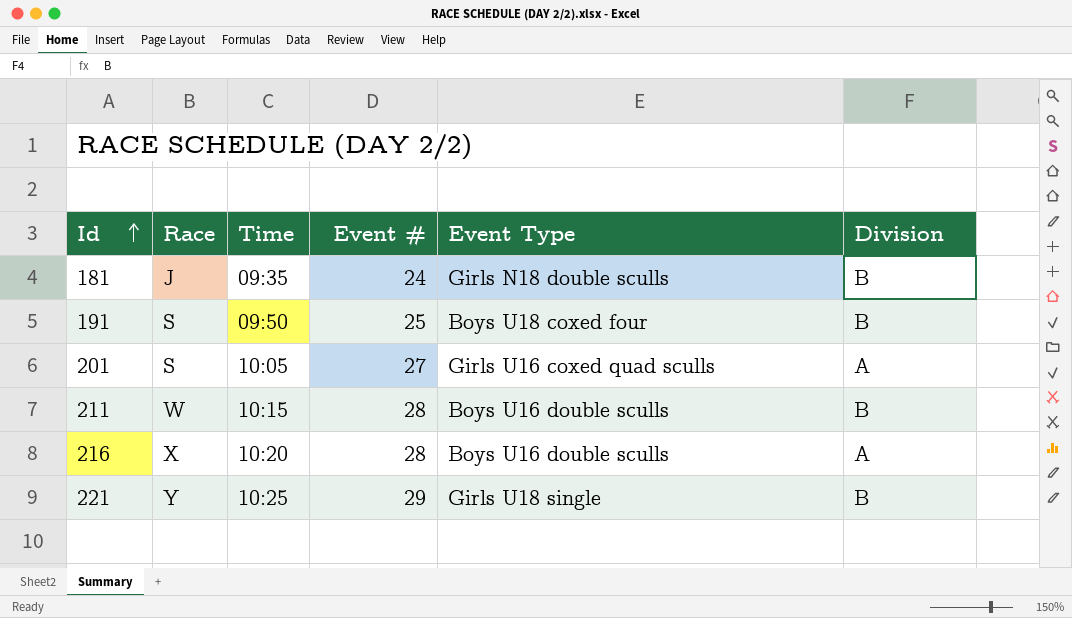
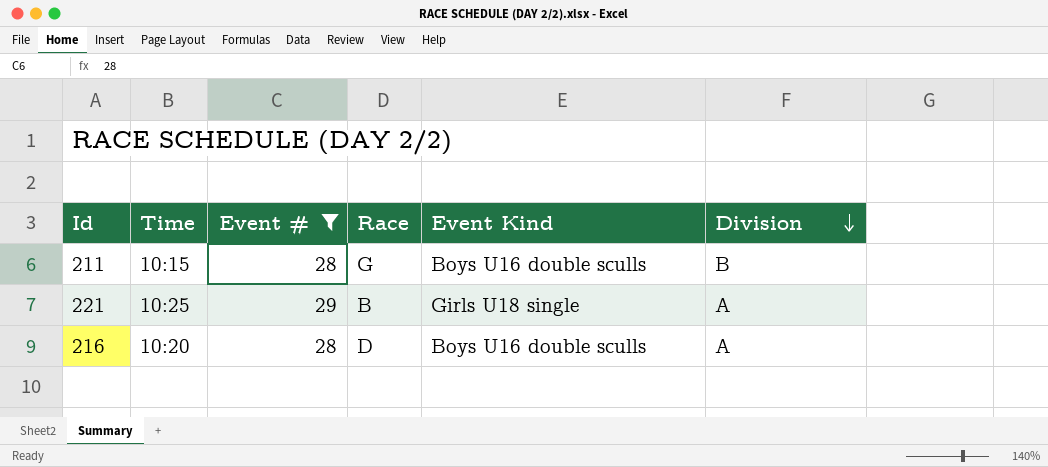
filter: none -> Event # >= 28
row order: Id ascending -> Division descending
column Race | position: 2 -> 4
column name: Event Type -> Event Kind
211 | Race: W -> G
221 | Race: Y -> B
221 | Division: B -> A
216 | Race: X -> D

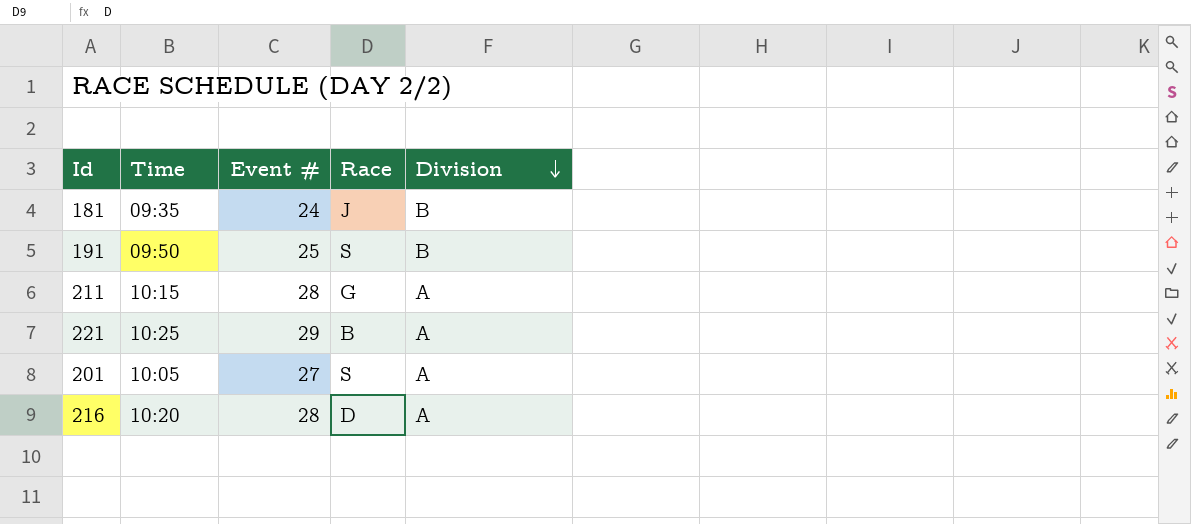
filter: Event # >= 28 -> none
column Event Kind | position: 5 -> none
211 | Division: B -> A

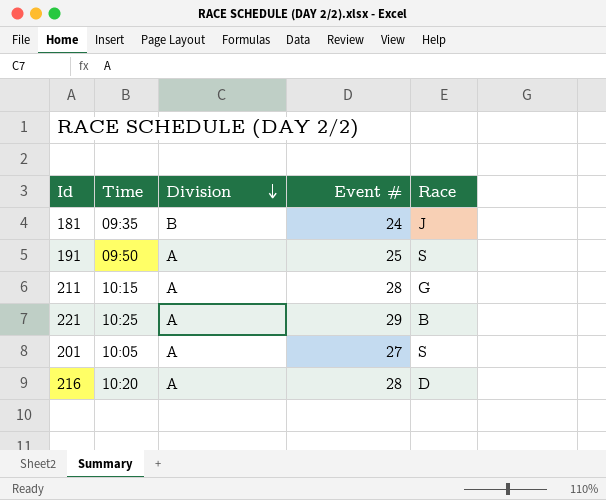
column Division | position: 5 -> 3
191 | Division: B -> A

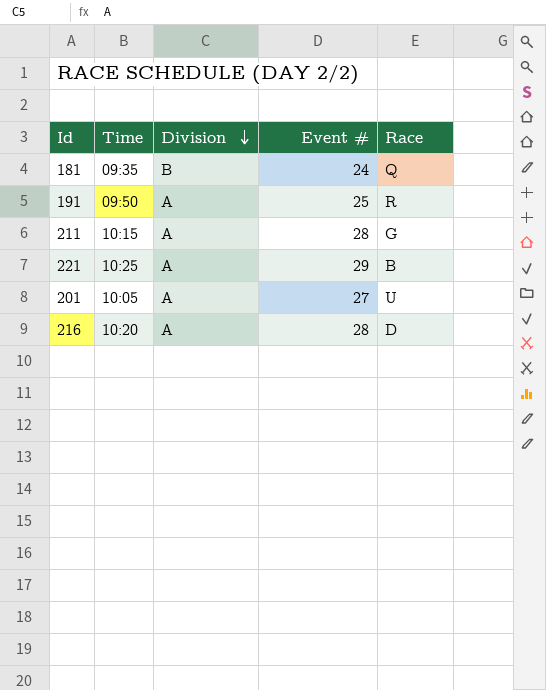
181 | Race: J -> Q
191 | Race: S -> R
201 | Race: S -> U

